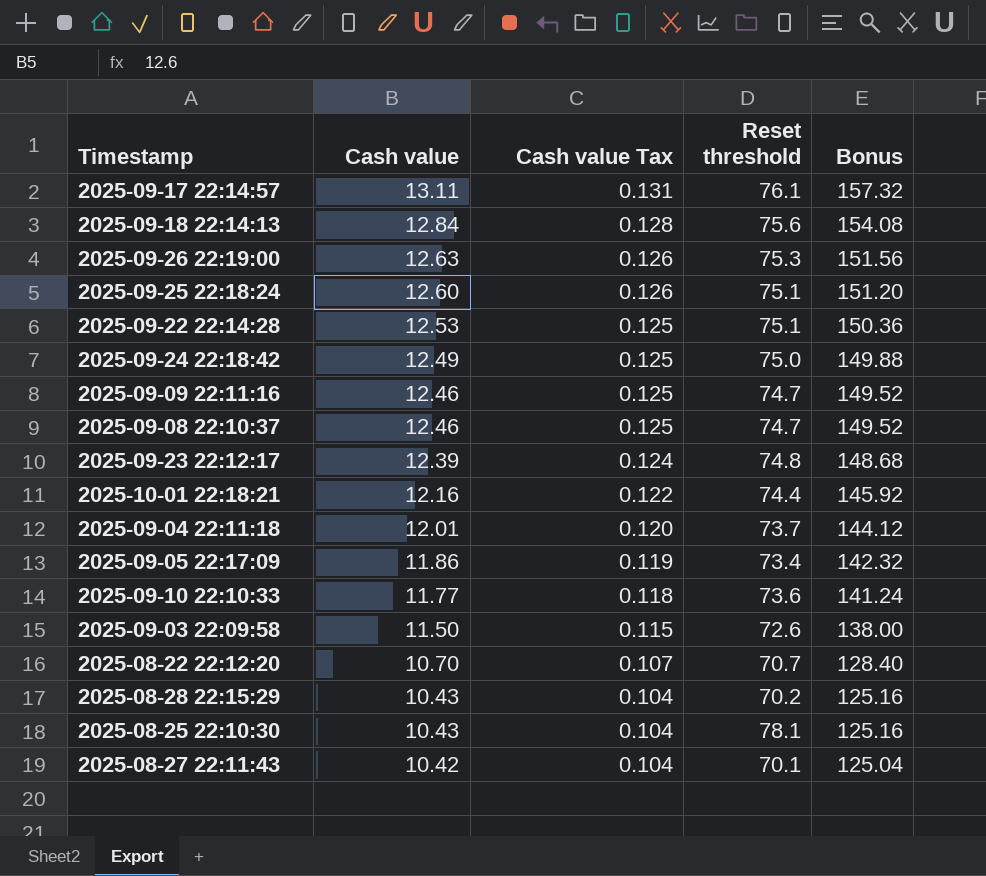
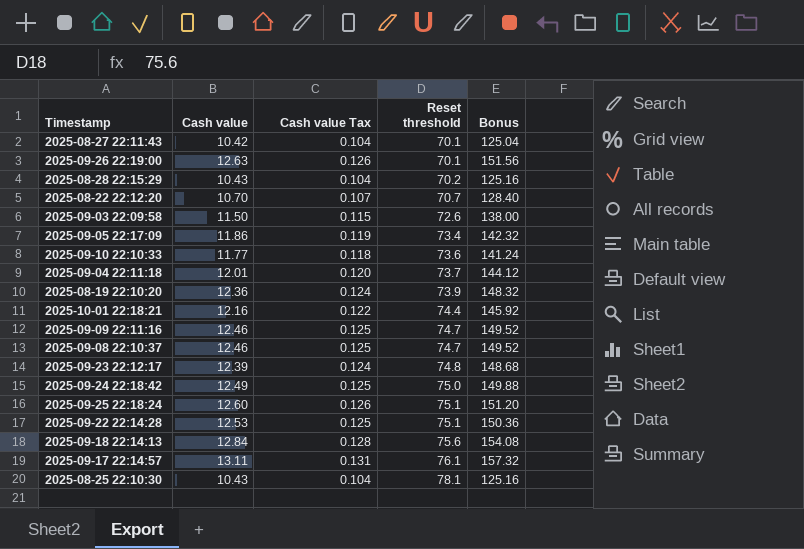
row order: Cash value descending -> Reset threshold ascending
2025-09-26 22:19:00 | Reset threshold: 75.3 -> 70.1
row 2025-08-19 22:10:20: none -> 12.36 | 0.124 | 73.9 | 148.32

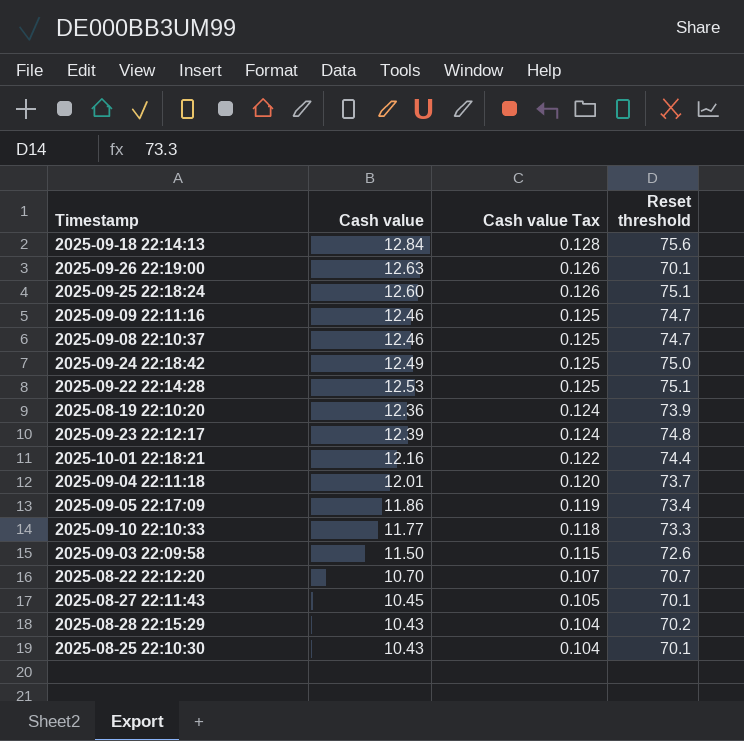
row order: Reset threshold ascending -> Cash value Tax descending
column Bonus | formula: [Cash value] * 12 -> none
row 2025-09-17 22:14:57: 13.11 | 0.131 | 76.1 | 157.32 -> none
2025-09-10 22:10:33 | Reset threshold: 73.6 -> 73.3
2025-08-27 22:11:43 | Cash value: 10.42 -> 10.45
2025-08-27 22:11:43 | Cash value Tax: 0.104 -> 0.105
2025-08-25 22:10:30 | Reset threshold: 78.1 -> 70.1

